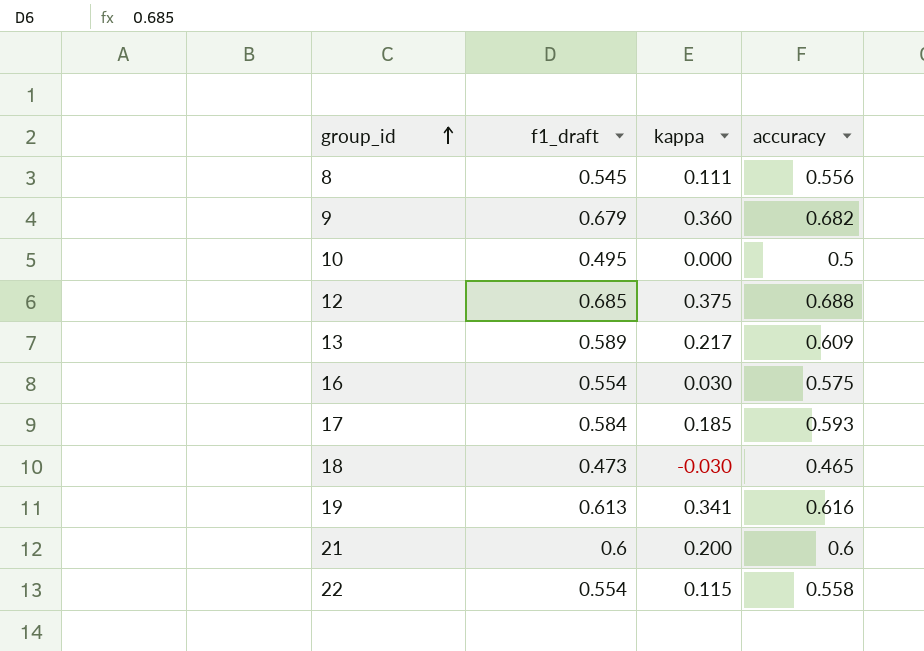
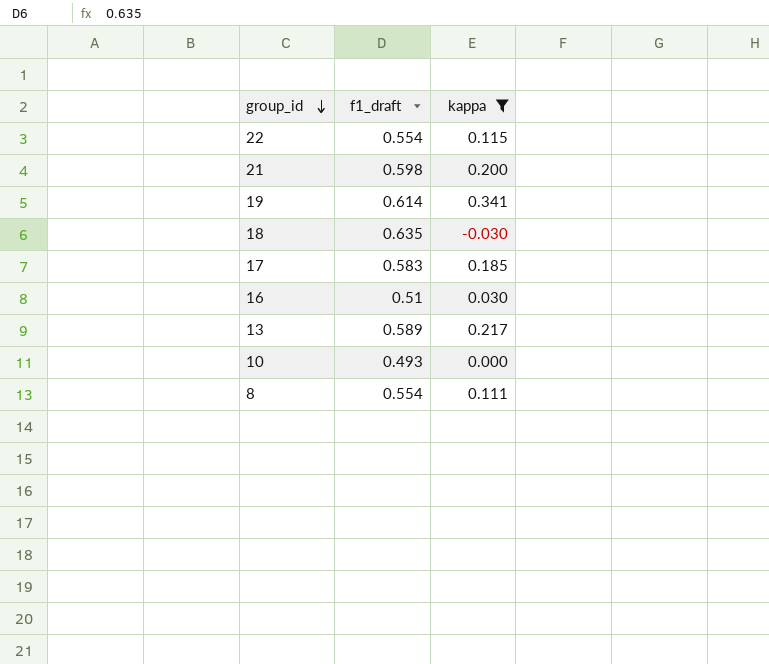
filter: none -> kappa <= 0.341
row order: group_id ascending -> group_id descending
column accuracy | position: 4 -> none
21 | f1_draft: 0.6 -> 0.598
19 | f1_draft: 0.613 -> 0.614
18 | f1_draft: 0.473 -> 0.635
17 | f1_draft: 0.584 -> 0.583
16 | f1_draft: 0.554 -> 0.51
10 | f1_draft: 0.495 -> 0.493
8 | f1_draft: 0.545 -> 0.554

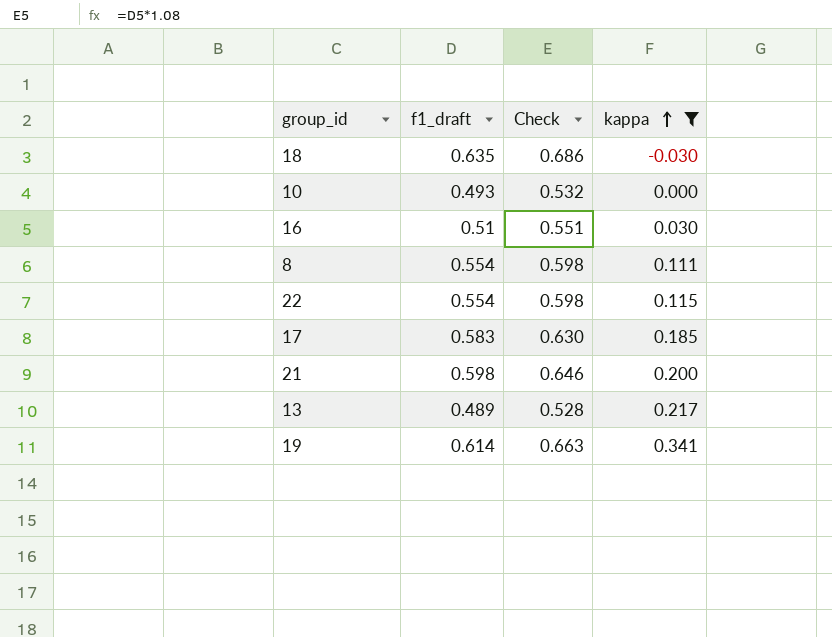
row order: group_id descending -> kappa ascending
column Check | formula: none -> [f1_draft] * 1.08
13 | f1_draft: 0.589 -> 0.489

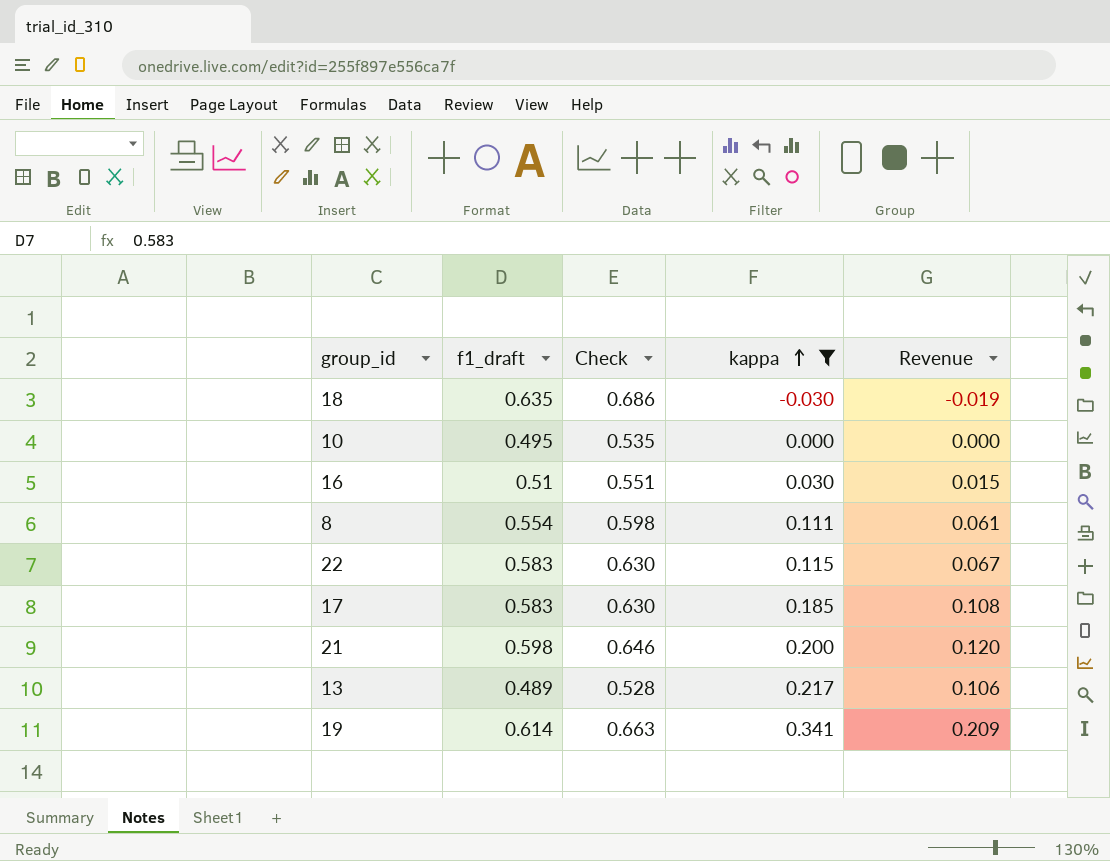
column Revenue | formula: none -> [f1_draft] * [kappa]
10 | f1_draft: 0.493 -> 0.495
10 | Check: 0.532 -> 0.535
22 | f1_draft: 0.554 -> 0.583
22 | Check: 0.598 -> 0.630

